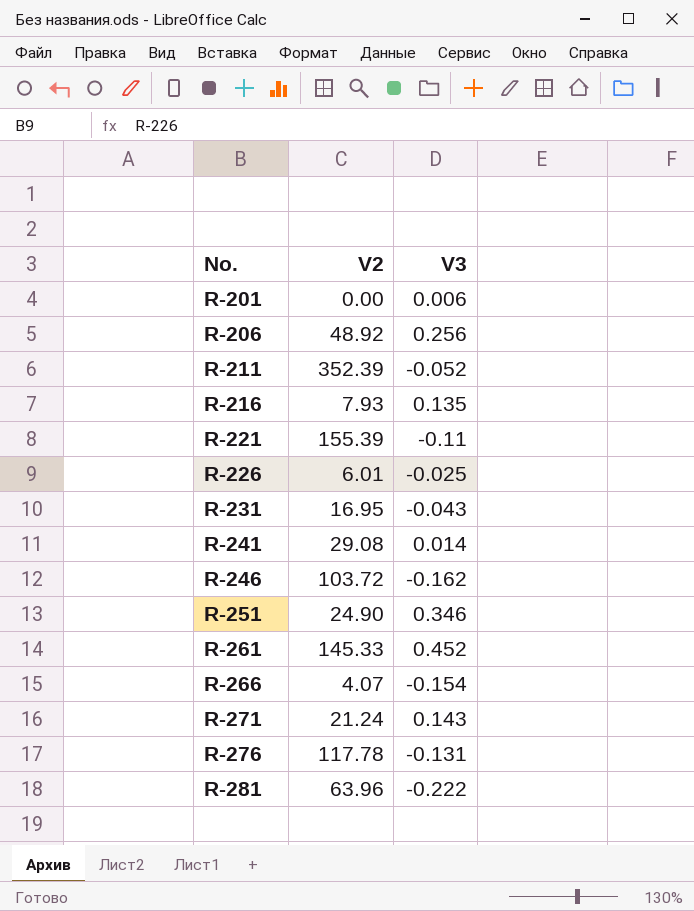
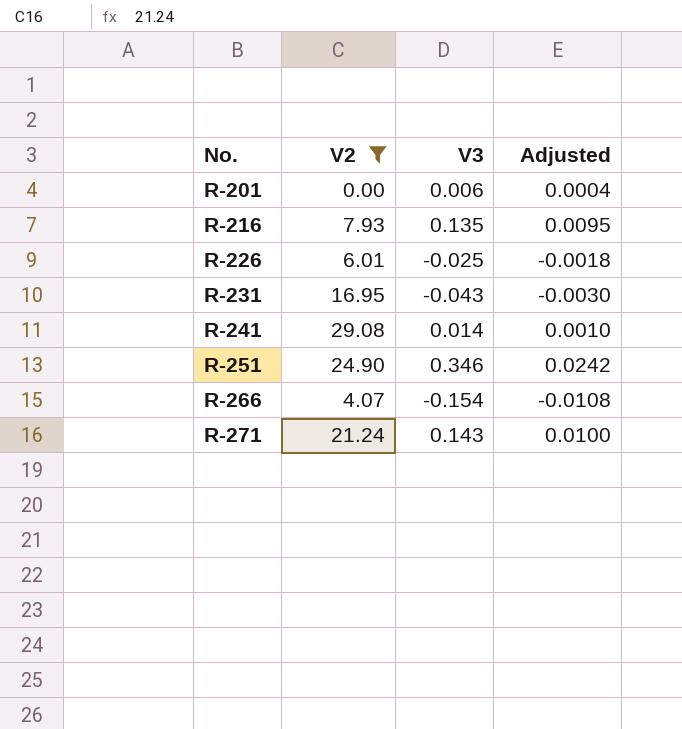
filter: none -> V2 <= 29.08
column Adjusted | formula: none -> [V3] * 0.07

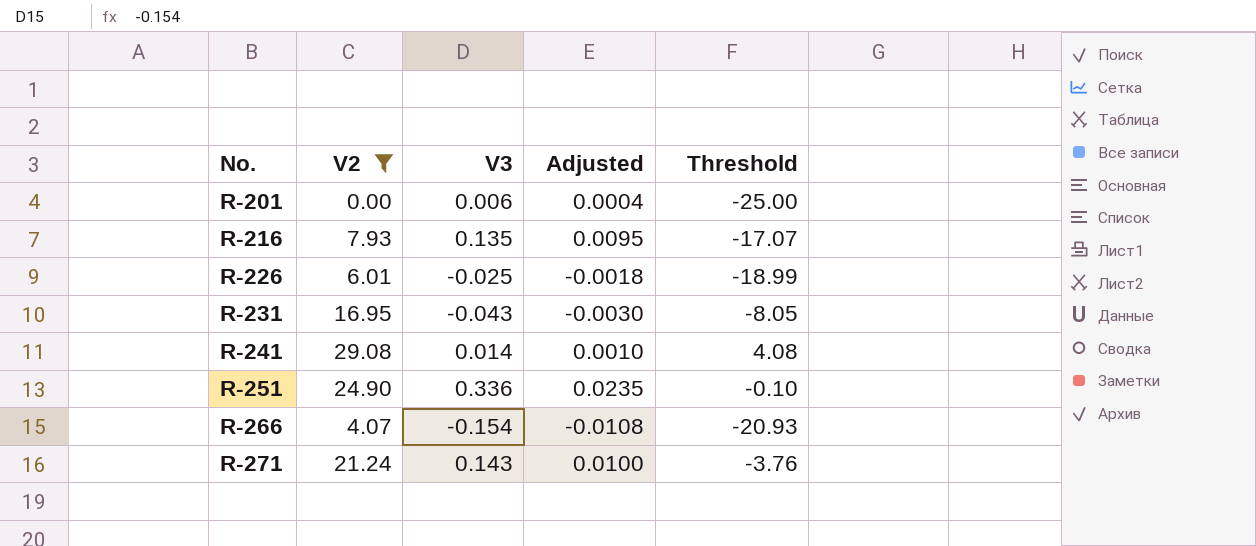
column Threshold | formula: none -> [V2] - 25
R-251 | V3: 0.346 -> 0.336
R-251 | Adjusted: 0.0242 -> 0.0235

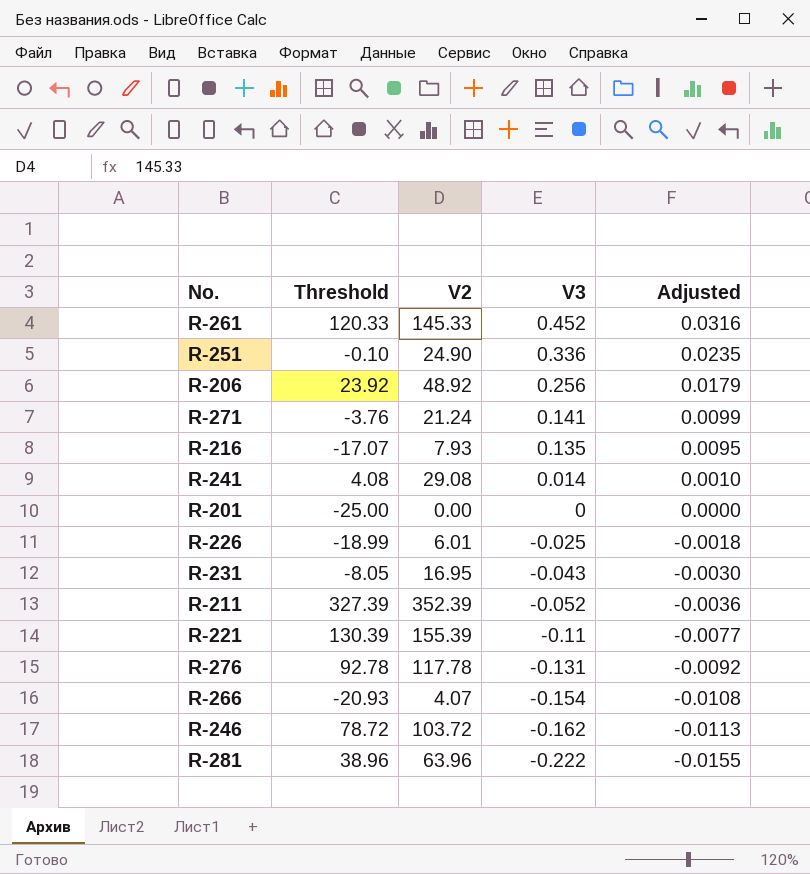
filter: V2 <= 29.08 -> none
row order: No. ascending -> V3 descending
column Threshold | position: 5 -> 2
R-271 | V3: 0.143 -> 0.141
R-271 | Adjusted: 0.0100 -> 0.0099
R-201 | V3: 0.006 -> 0
R-201 | Adjusted: 0.0004 -> 0.0000

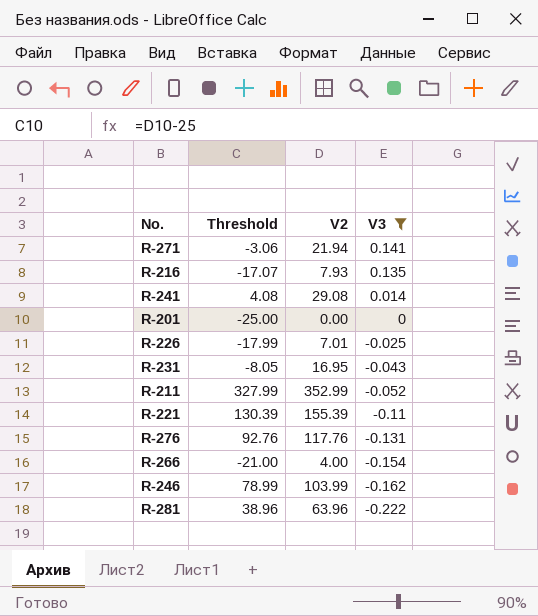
filter: none -> V3 <= 0.141
column Adjusted | formula: [V3] * 0.07 -> none
R-271 | Threshold: -3.76 -> -3.06
R-271 | V2: 21.24 -> 21.94
R-226 | Threshold: -18.99 -> -17.99
R-226 | V2: 6.01 -> 7.01
R-211 | Threshold: 327.39 -> 327.99
R-211 | V2: 352.39 -> 352.99
R-276 | Threshold: 92.78 -> 92.76
R-276 | V2: 117.78 -> 117.76
R-266 | Threshold: -20.93 -> -21.00
R-266 | V2: 4.07 -> 4.00
R-246 | Threshold: 78.72 -> 78.99
R-246 | V2: 103.72 -> 103.99

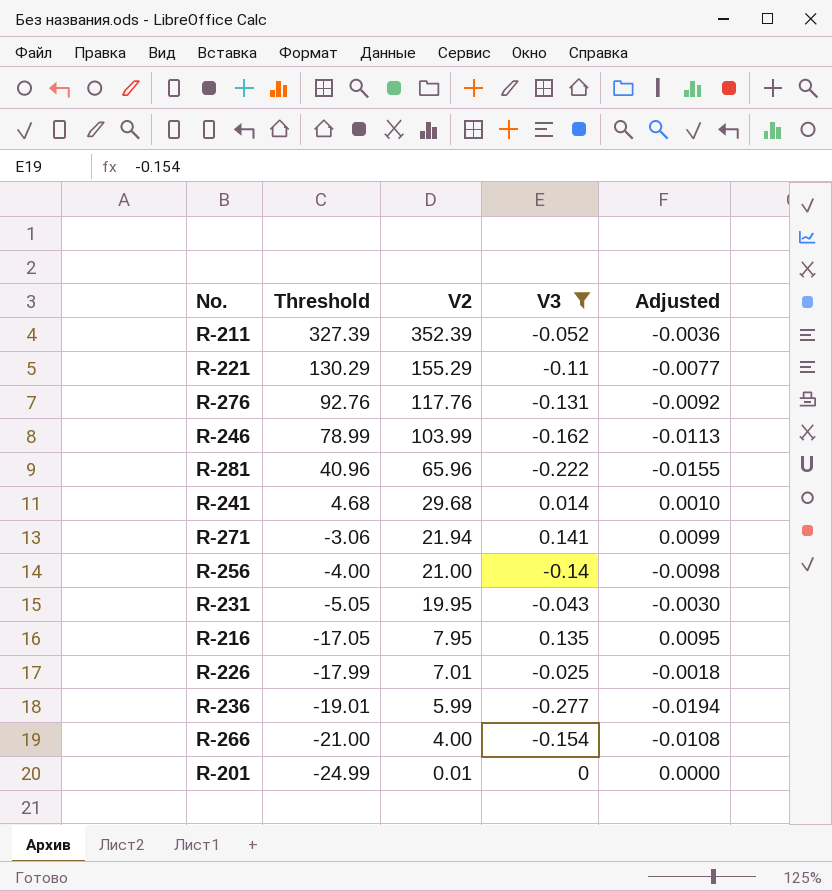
row order: V3 descending -> Threshold descending
column Adjusted | formula: none -> [V3] * 0.07
R-211 | Threshold: 327.99 -> 327.39
R-211 | V2: 352.99 -> 352.39
R-221 | Threshold: 130.39 -> 130.29
R-221 | V2: 155.39 -> 155.29
R-281 | Threshold: 38.96 -> 40.96
R-281 | V2: 63.96 -> 65.96
R-241 | Threshold: 4.08 -> 4.68
R-241 | V2: 29.08 -> 29.68
row R-256: none -> -4.00 | 21.00 | -0.14 | -0.0098
R-231 | Threshold: -8.05 -> -5.05
R-231 | V2: 16.95 -> 19.95
R-216 | Threshold: -17.07 -> -17.05
R-216 | V2: 7.93 -> 7.95
row R-236: none -> -19.01 | 5.99 | -0.277 | -0.0194
R-201 | Threshold: -25.00 -> -24.99
R-201 | V2: 0.00 -> 0.01

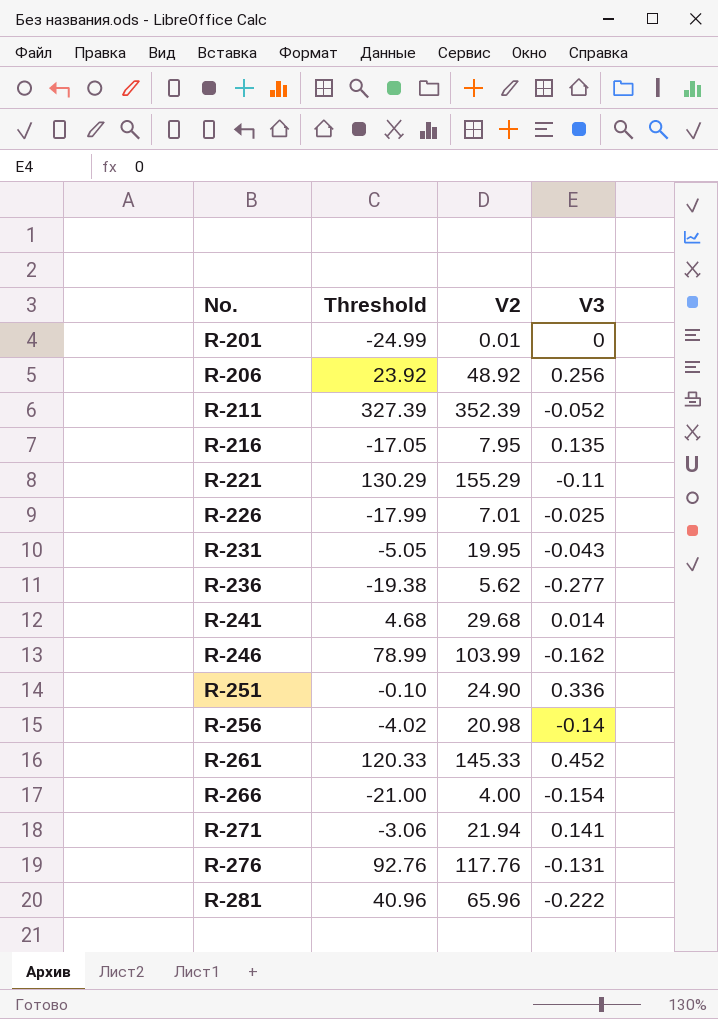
filter: V3 <= 0.141 -> none
row order: Threshold descending -> No. ascending
column Adjusted | formula: [V3] * 0.07 -> none
R-236 | Threshold: -19.01 -> -19.38
R-236 | V2: 5.99 -> 5.62
R-256 | Threshold: -4.00 -> -4.02
R-256 | V2: 21.00 -> 20.98

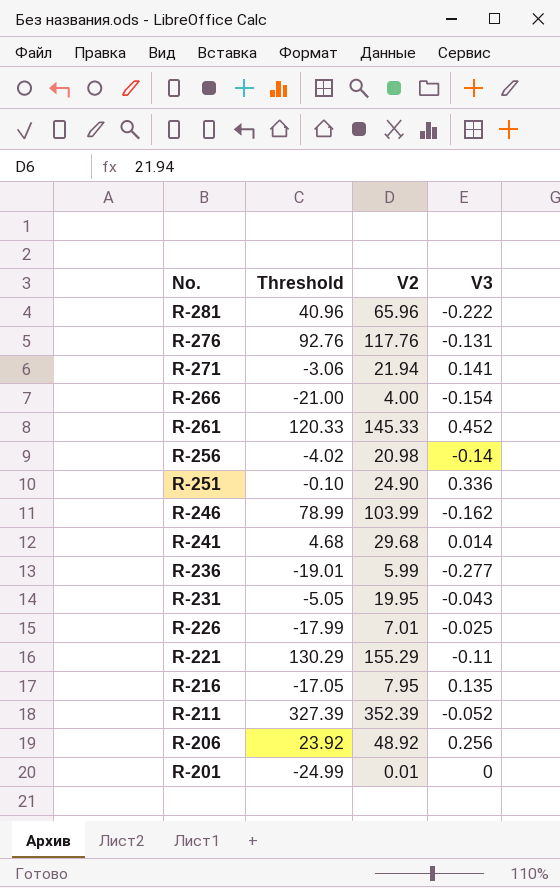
row order: No. ascending -> No. descending
R-236 | Threshold: -19.38 -> -19.01
R-236 | V2: 5.62 -> 5.99

